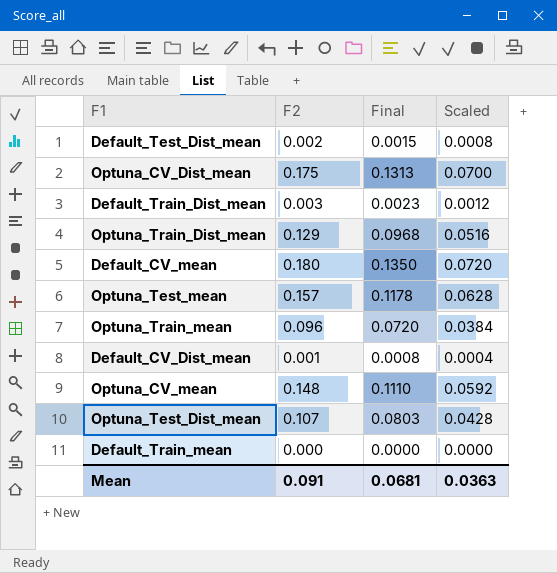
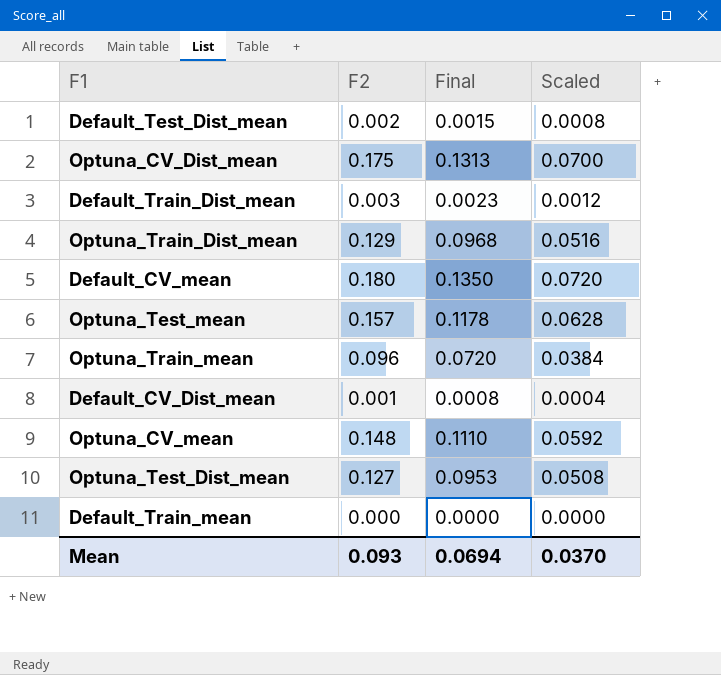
Optuna_Test_Dist_mean | F2: 0.107 -> 0.127
Optuna_Test_Dist_mean | Final: 0.0803 -> 0.0953
Optuna_Test_Dist_mean | Scaled: 0.0428 -> 0.0508
Mean | F2: 0.091 -> 0.093
Mean | Final: 0.0681 -> 0.0694
Mean | Scaled: 0.0363 -> 0.0370

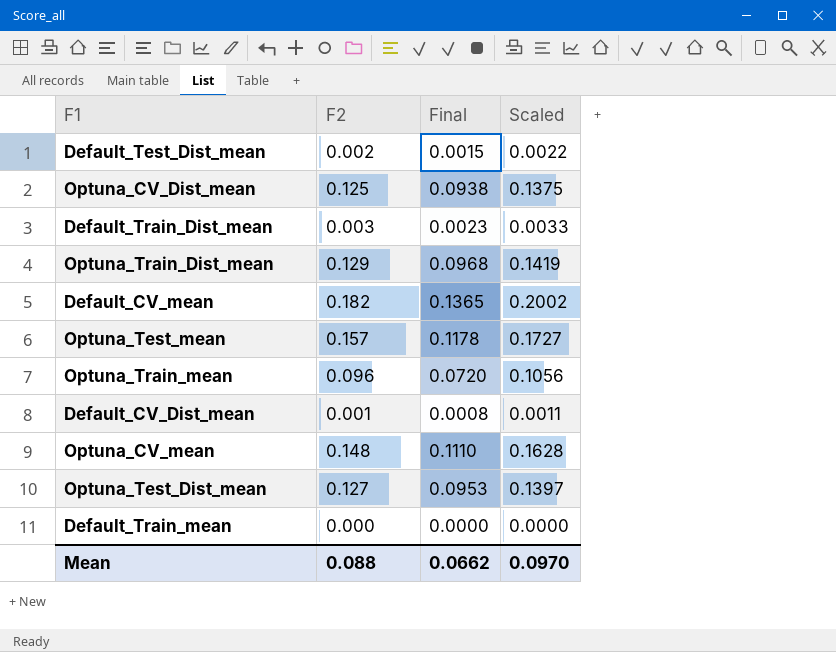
column Scaled | formula: [F2] * 0.4 -> [F2] * 1.1
Optuna_CV_Dist_mean | F2: 0.175 -> 0.125
Optuna_CV_Dist_mean | Final: 0.1313 -> 0.0938
Default_CV_mean | F2: 0.180 -> 0.182
Default_CV_mean | Final: 0.1350 -> 0.1365
Mean | F2: 0.093 -> 0.088
Mean | Final: 0.0694 -> 0.0662
Mean | Scaled: 0.0370 -> 0.0970

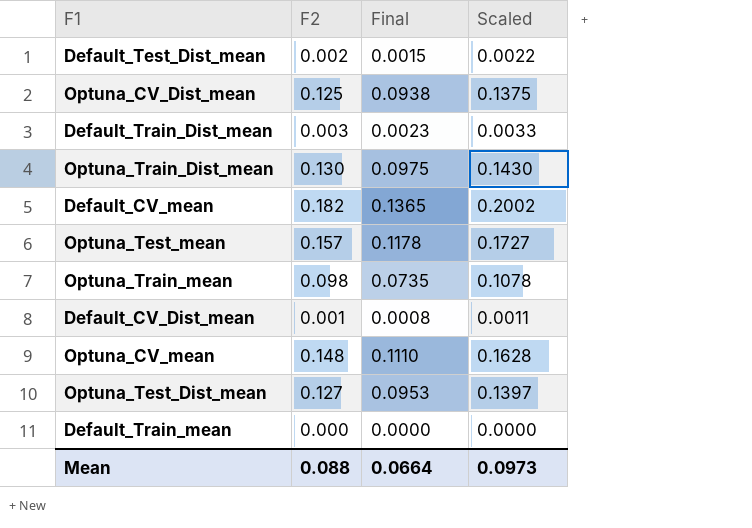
Optuna_Train_Dist_mean | F2: 0.129 -> 0.130
Optuna_Train_Dist_mean | Final: 0.0968 -> 0.0975
Optuna_Train_Dist_mean | Scaled: 0.1419 -> 0.1430
Optuna_Train_mean | F2: 0.096 -> 0.098
Optuna_Train_mean | Final: 0.0720 -> 0.0735
Optuna_Train_mean | Scaled: 0.1056 -> 0.1078
Mean | Final: 0.0662 -> 0.0664
Mean | Scaled: 0.0970 -> 0.0973

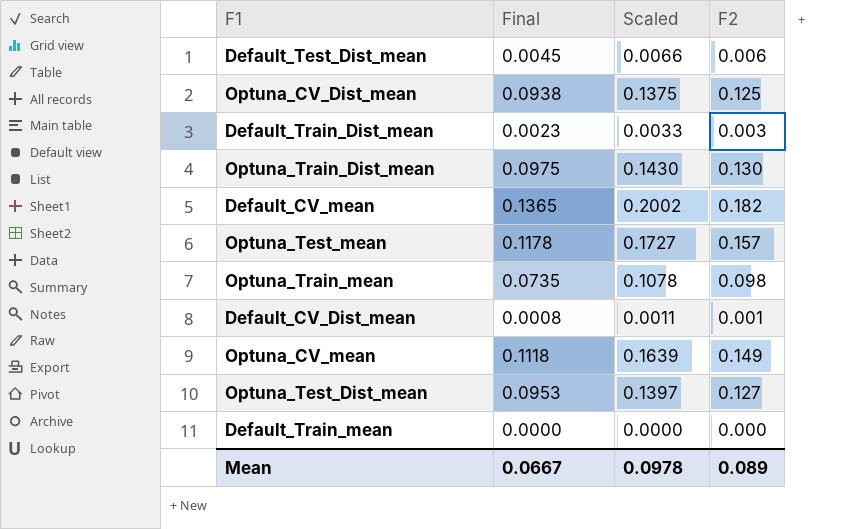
column F2 | position: 2 -> 4
Default_Test_Dist_mean | Final: 0.0015 -> 0.0045
Default_Test_Dist_mean | Scaled: 0.0022 -> 0.0066
Default_Test_Dist_mean | F2: 0.002 -> 0.006
Optuna_CV_mean | Final: 0.1110 -> 0.1118
Optuna_CV_mean | Scaled: 0.1628 -> 0.1639
Optuna_CV_mean | F2: 0.148 -> 0.149
Mean | Final: 0.0664 -> 0.0667
Mean | Scaled: 0.0973 -> 0.0978
Mean | F2: 0.088 -> 0.089

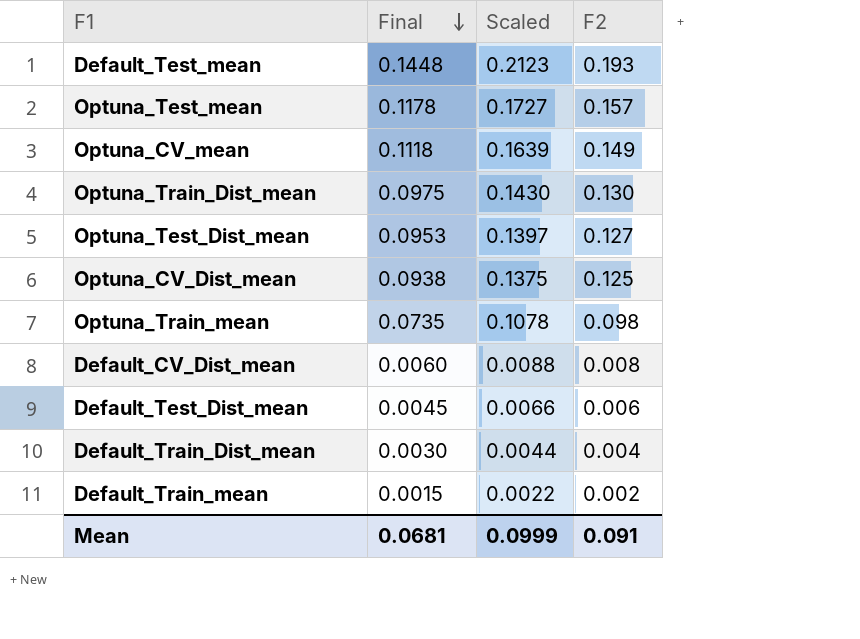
row order: none -> Final descending
row Default_CV_mean: 0.1365 | 0.2002 | 0.182 -> none
row Default_Test_mean: none -> 0.1448 | 0.2123 | 0.193
Default_CV_Dist_mean | Final: 0.0008 -> 0.0060
Default_CV_Dist_mean | Scaled: 0.0011 -> 0.0088
Default_CV_Dist_mean | F2: 0.001 -> 0.008
Default_Train_Dist_mean | Final: 0.0023 -> 0.0030
Default_Train_Dist_mean | Scaled: 0.0033 -> 0.0044
Default_Train_Dist_mean | F2: 0.003 -> 0.004
Default_Train_mean | Final: 0.0000 -> 0.0015
Default_Train_mean | Scaled: 0.0000 -> 0.0022
Default_Train_mean | F2: 0.000 -> 0.002
Mean | Final: 0.0667 -> 0.0681
Mean | Scaled: 0.0978 -> 0.0999
Mean | F2: 0.089 -> 0.091

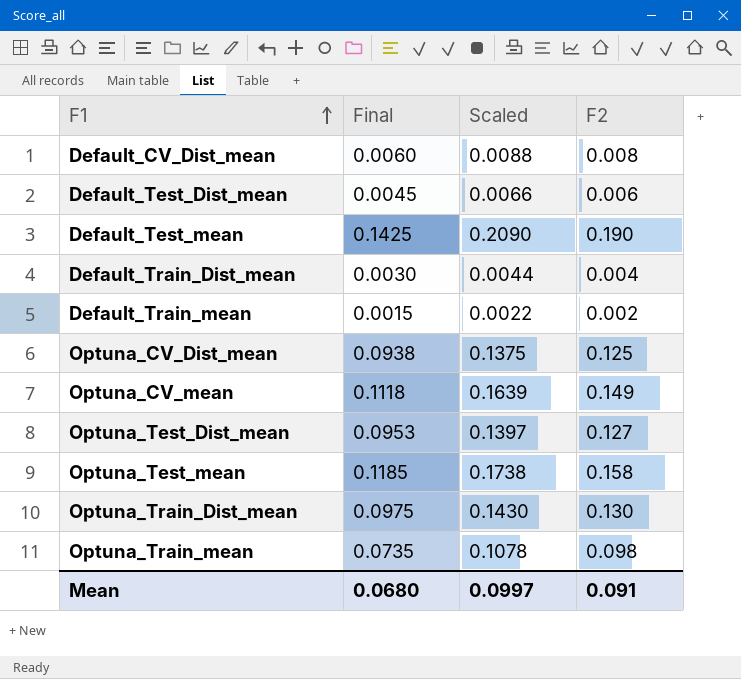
row order: Final descending -> F1 ascending
Default_Test_mean | Final: 0.1448 -> 0.1425
Default_Test_mean | Scaled: 0.2123 -> 0.2090
Default_Test_mean | F2: 0.193 -> 0.190
Optuna_Test_mean | Final: 0.1178 -> 0.1185
Optuna_Test_mean | Scaled: 0.1727 -> 0.1738
Optuna_Test_mean | F2: 0.157 -> 0.158
Mean | Final: 0.0681 -> 0.0680
Mean | Scaled: 0.0999 -> 0.0997

